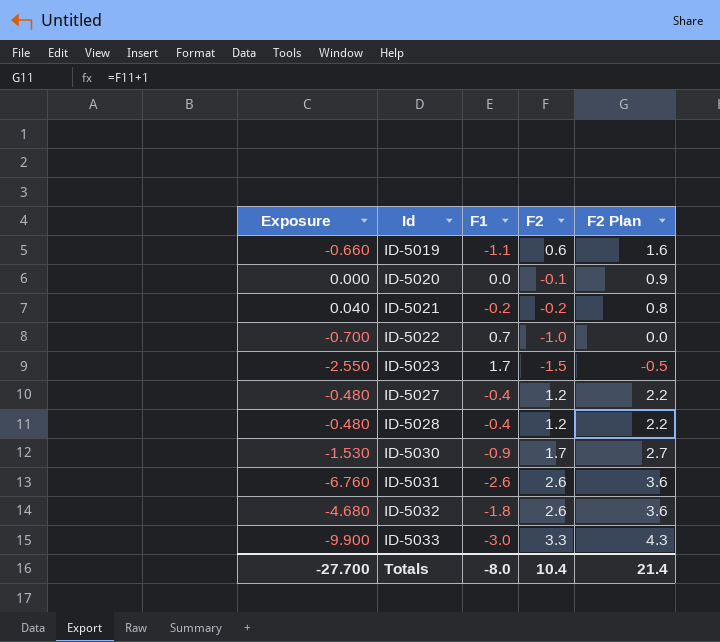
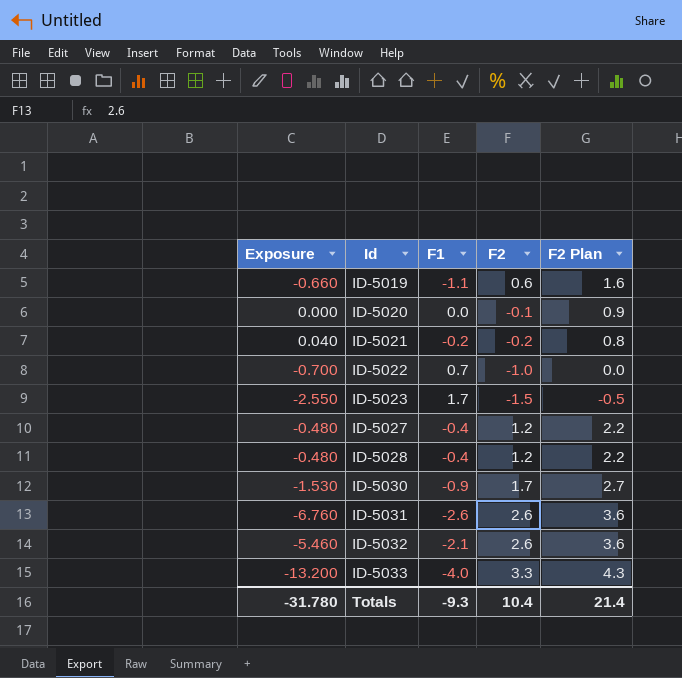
ID-5032 | Exposure: -4.680 -> -5.460
ID-5032 | F1: -1.8 -> -2.1
ID-5033 | Exposure: -9.900 -> -13.200
ID-5033 | F1: -3.0 -> -4.0
Totals | Exposure: -27.700 -> -31.780
Totals | F1: -8.0 -> -9.3

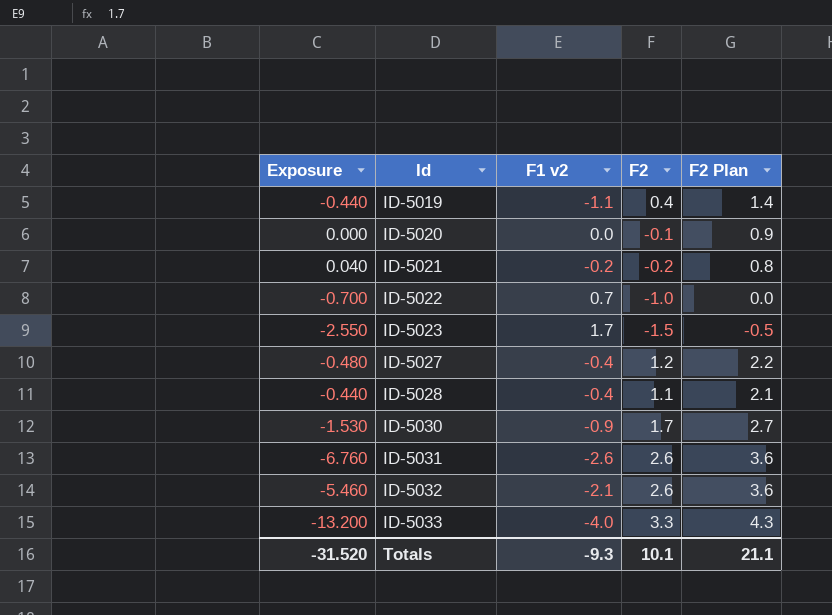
column name: F1 -> F1 v2
ID-5019 | Exposure: -0.660 -> -0.440
ID-5019 | F2: 0.6 -> 0.4
ID-5019 | F2 Plan: 1.6 -> 1.4
ID-5028 | Exposure: -0.480 -> -0.440
ID-5028 | F2: 1.2 -> 1.1
ID-5028 | F2 Plan: 2.2 -> 2.1
Totals | Exposure: -31.780 -> -31.520
Totals | F2: 10.4 -> 10.1
Totals | F2 Plan: 21.4 -> 21.1

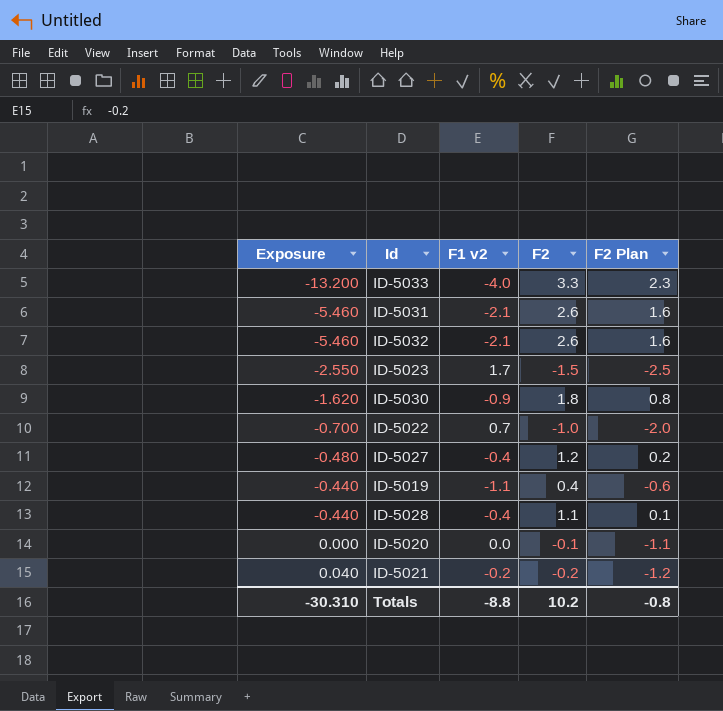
row order: Id ascending -> Exposure ascending
column F2 Plan | formula: [F2] + 1 -> [F2] - 1
ID-5031 | Exposure: -6.760 -> -5.460
ID-5031 | F1 v2: -2.6 -> -2.1
ID-5030 | Exposure: -1.530 -> -1.620
ID-5030 | F2: 1.7 -> 1.8
Totals | Exposure: -31.520 -> -30.310
Totals | F1 v2: -9.3 -> -8.8
Totals | F2: 10.1 -> 10.2
Totals | F2 Plan: 21.1 -> -0.8

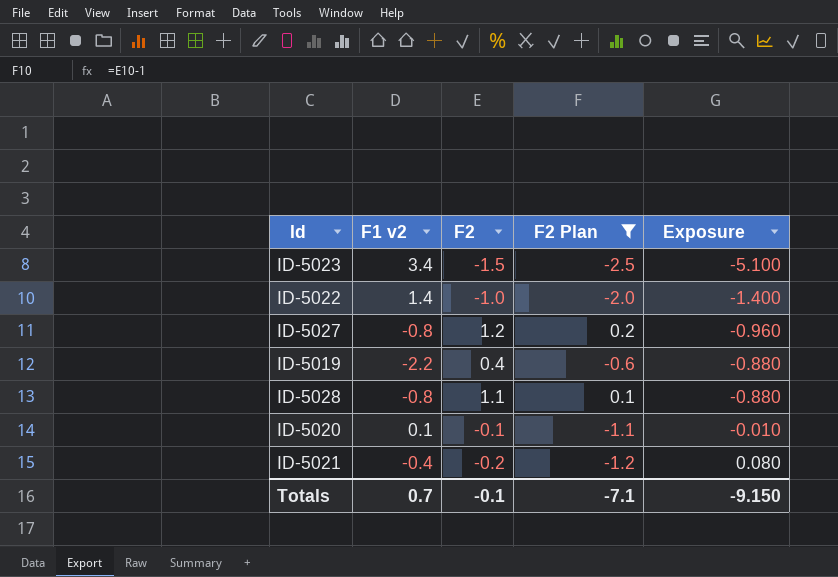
filter: none -> F2 Plan <= 0.2
column Exposure | position: 1 -> 5
ID-5023 | F1 v2: 1.7 -> 3.4
ID-5023 | Exposure: -2.550 -> -5.100
ID-5022 | F1 v2: 0.7 -> 1.4
ID-5022 | Exposure: -0.700 -> -1.400
ID-5027 | F1 v2: -0.4 -> -0.8
ID-5027 | Exposure: -0.480 -> -0.960
ID-5019 | F1 v2: -1.1 -> -2.2
ID-5019 | Exposure: -0.440 -> -0.880
ID-5028 | F1 v2: -0.4 -> -0.8
ID-5028 | Exposure: -0.440 -> -0.880
ID-5020 | F1 v2: 0.0 -> 0.1
ID-5020 | Exposure: 0.000 -> -0.010
ID-5021 | F1 v2: -0.2 -> -0.4
ID-5021 | Exposure: 0.040 -> 0.080
Totals | F1 v2: -8.8 -> 0.7
Totals | F2: 10.2 -> -0.1
Totals | F2 Plan: -0.8 -> -7.1
Totals | Exposure: -30.310 -> -9.150

